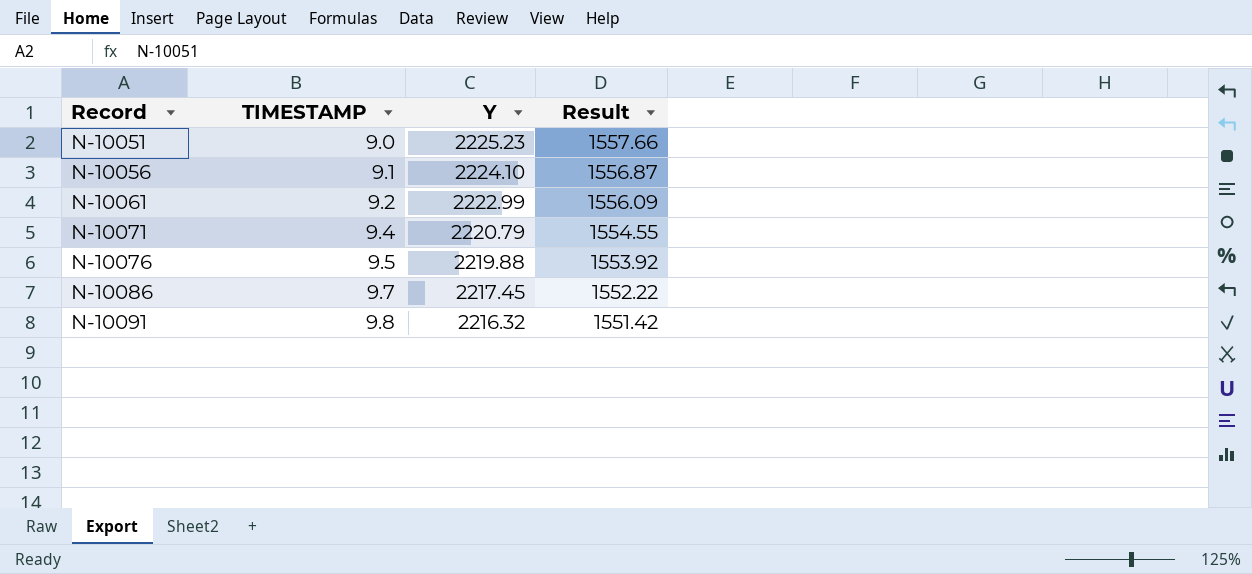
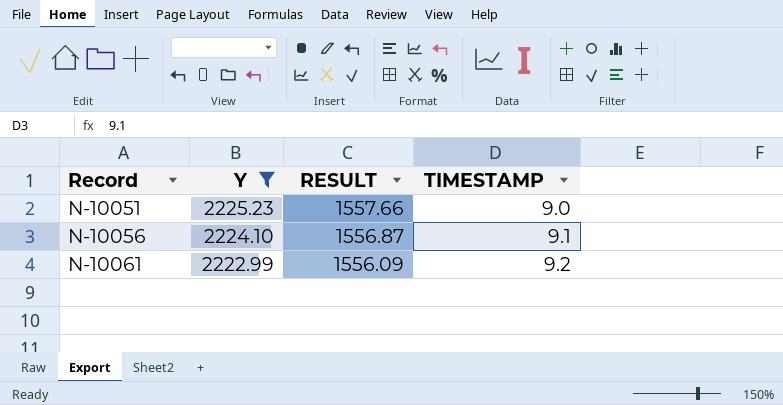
filter: none -> Y >= 2222.99
column name: Result -> RESULT
column TIMESTAMP | position: 2 -> 4

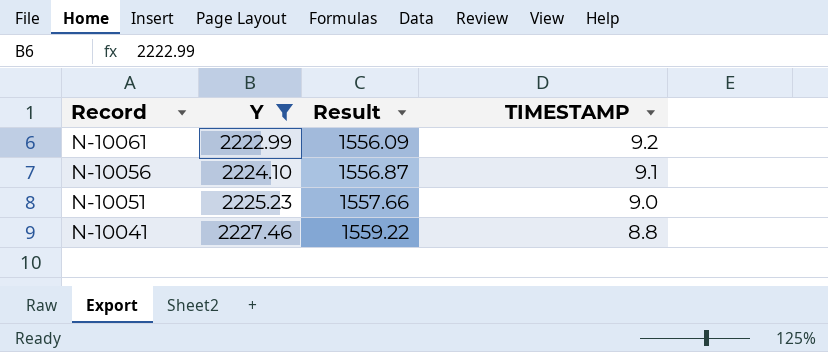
row order: Record ascending -> Record descending
column name: RESULT -> Result
row N-10041: none -> 2227.46 | 1559.22 | 8.8

